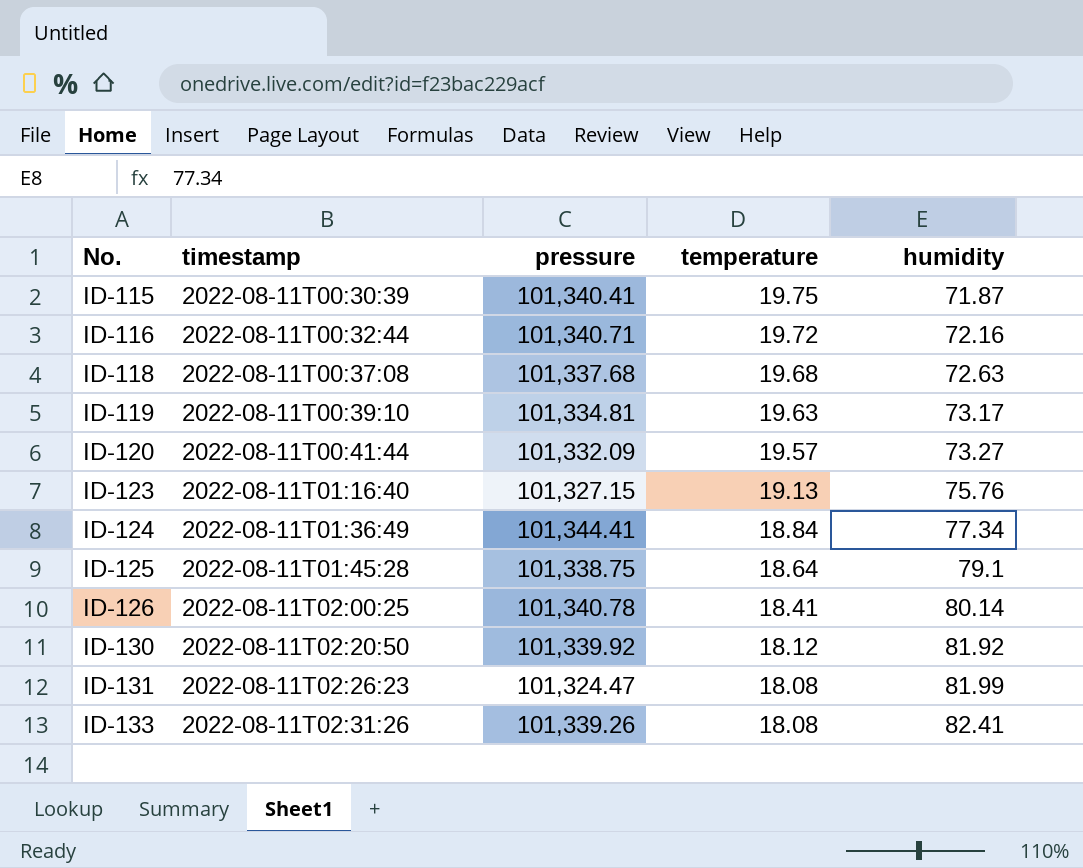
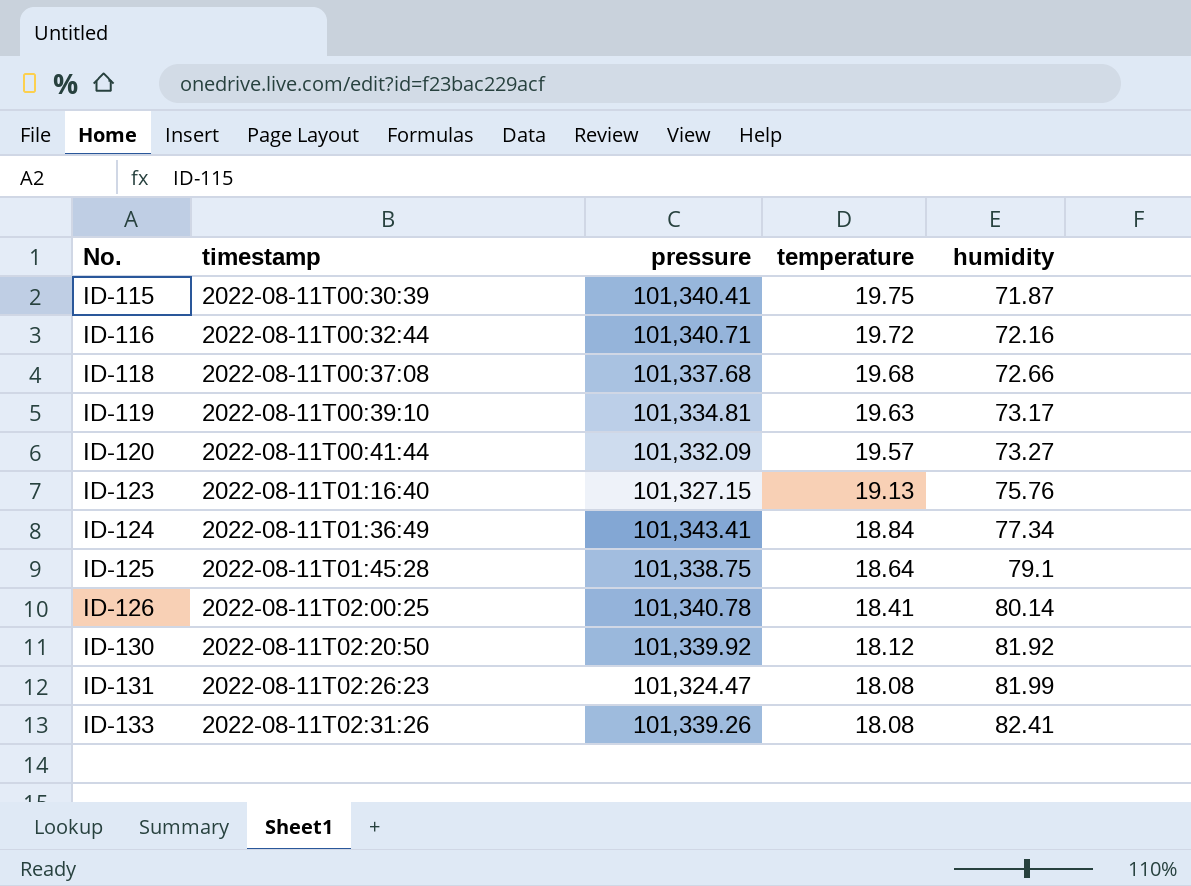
ID-118 | humidity: 72.63 -> 72.66
ID-124 | pressure: 101,344.41 -> 101,343.41

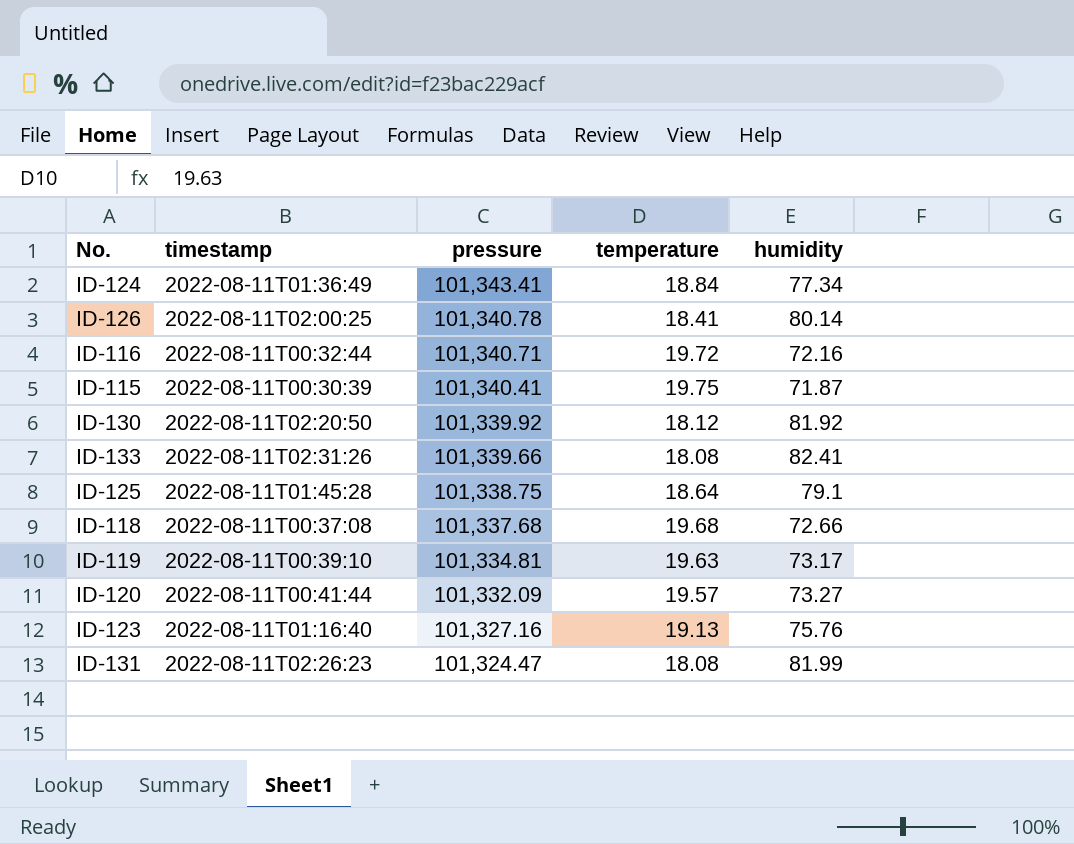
row order: No. ascending -> pressure descending
ID-133 | pressure: 101,339.26 -> 101,339.66
ID-123 | pressure: 101,327.15 -> 101,327.16

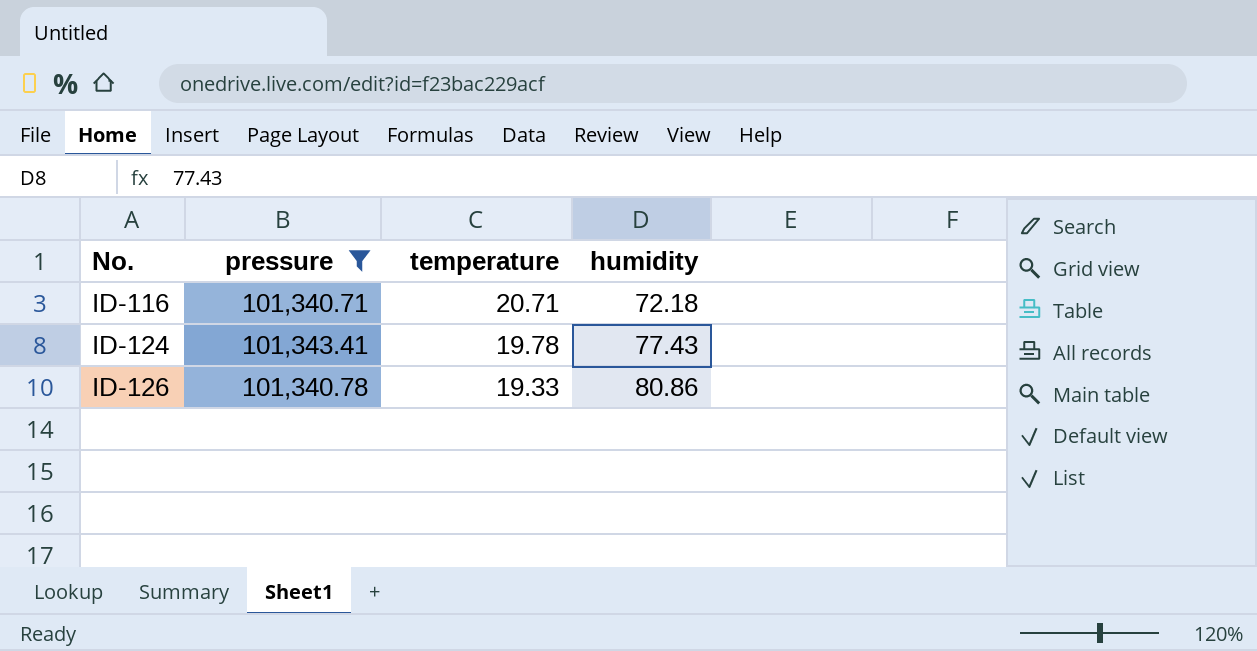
filter: none -> pressure >= 101,340.71
row order: pressure descending -> No. ascending
column timestamp | position: 2 -> none
ID-116 | temperature: 19.72 -> 20.71
ID-116 | humidity: 72.16 -> 72.18
ID-124 | temperature: 18.84 -> 19.78
ID-124 | humidity: 77.34 -> 77.43
ID-126 | temperature: 18.41 -> 19.33
ID-126 | humidity: 80.14 -> 80.86

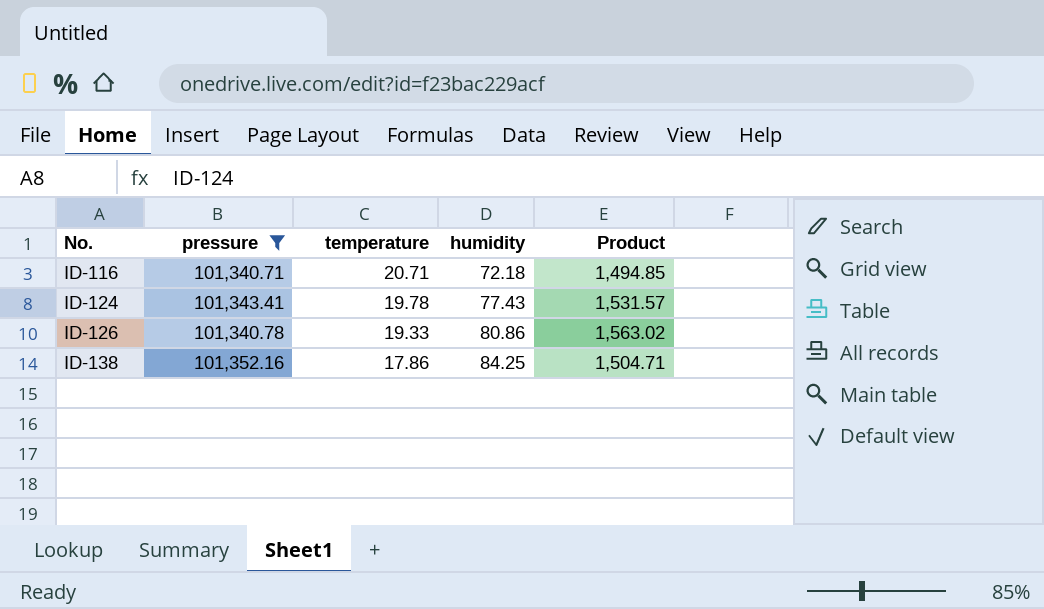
column Product | formula: none -> [temperature] * [humidity]
row ID-138: none -> 101,352.16 | 17.86 | 84.25 | 1,504.71

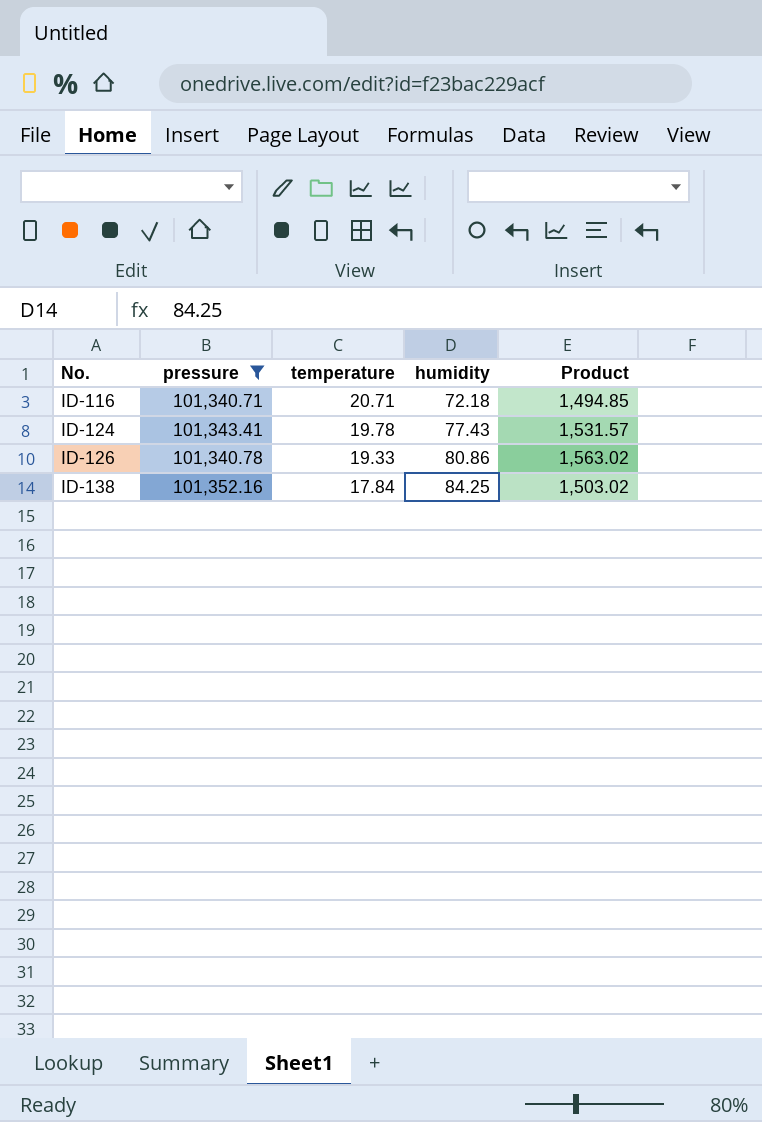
ID-138 | temperature: 17.86 -> 17.84
ID-138 | Product: 1,504.71 -> 1,503.02

